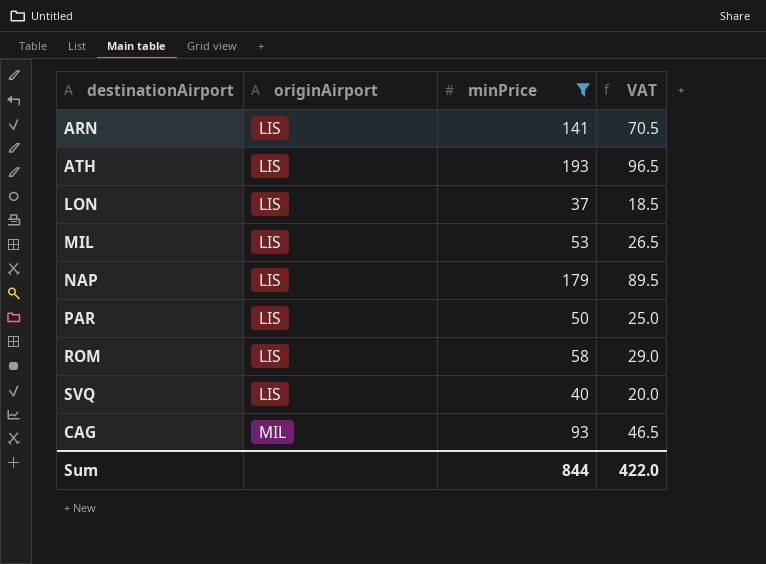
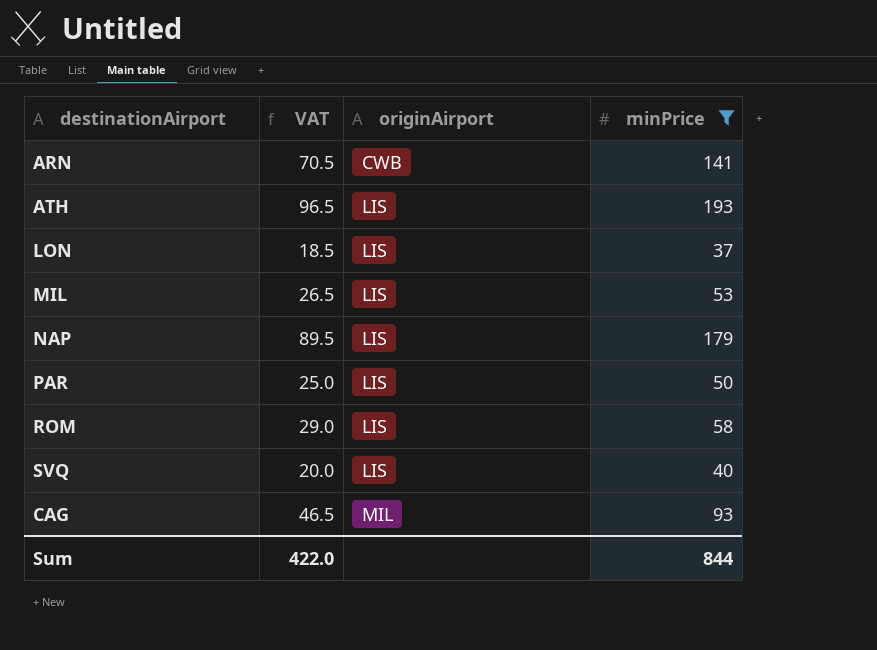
column VAT | position: 4 -> 2
ARN | originAirport: LIS -> CWB

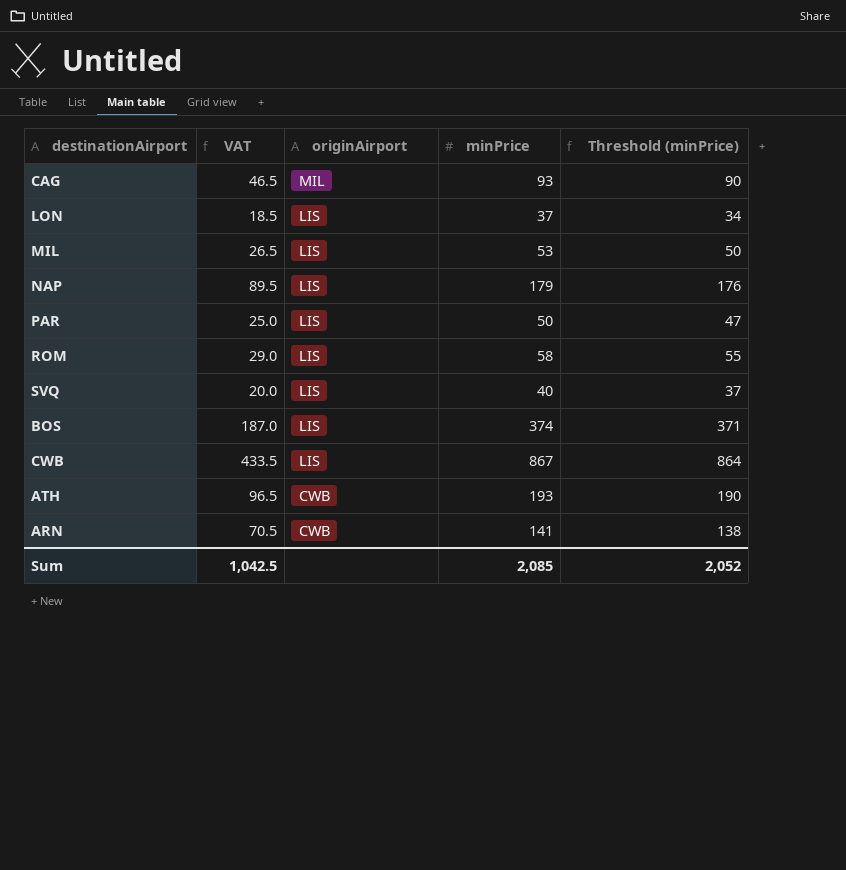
filter: minPrice <= 193 -> none
row order: originAirport ascending -> originAirport descending
column Threshold (minPrice) | formula: none -> [minPrice] - 3
ATH | originAirport: LIS -> CWB
Sum | VAT: 422.0 -> 1,042.5
Sum | minPrice: 844 -> 2,085

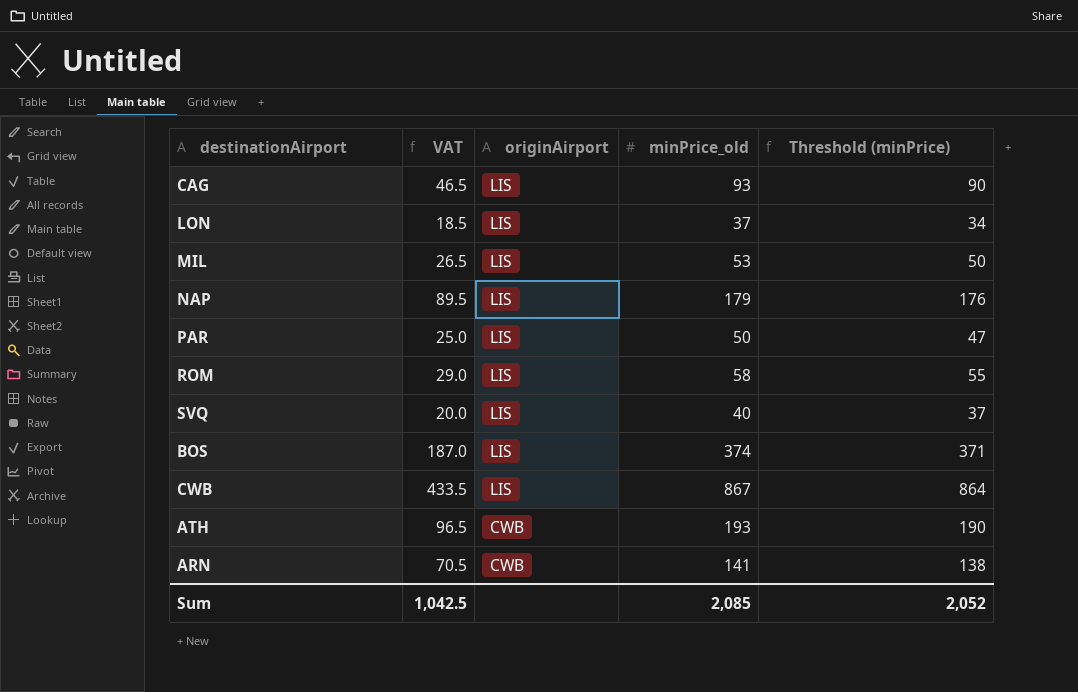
column name: minPrice -> minPrice_old
CAG | originAirport: MIL -> LIS

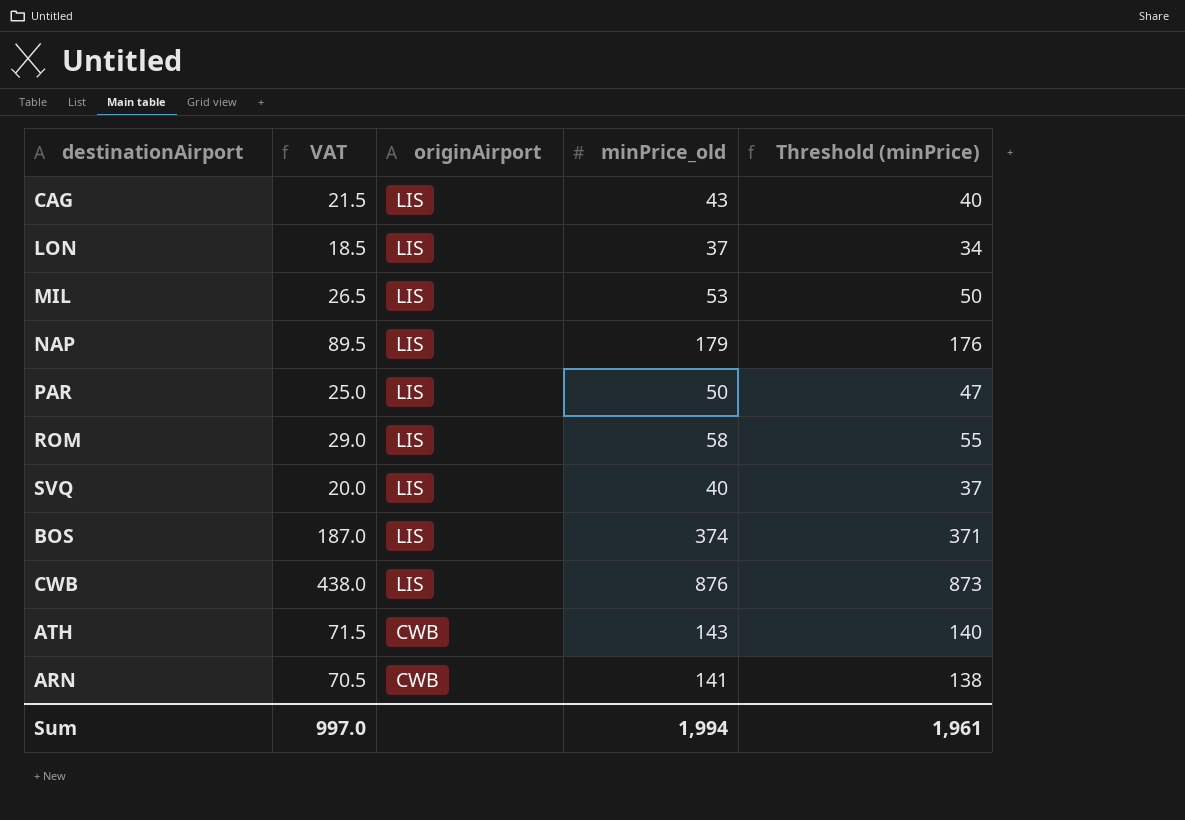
CAG | VAT: 46.5 -> 21.5
CAG | minPrice_old: 93 -> 43
CAG | Threshold (minPrice): 90 -> 40
CWB | VAT: 433.5 -> 438.0
CWB | minPrice_old: 867 -> 876
CWB | Threshold (minPrice): 864 -> 873
ATH | VAT: 96.5 -> 71.5
ATH | minPrice_old: 193 -> 143
ATH | Threshold (minPrice): 190 -> 140
Sum | VAT: 1,042.5 -> 997.0
Sum | minPrice_old: 2,085 -> 1,994
Sum | Threshold (minPrice): 2,052 -> 1,961

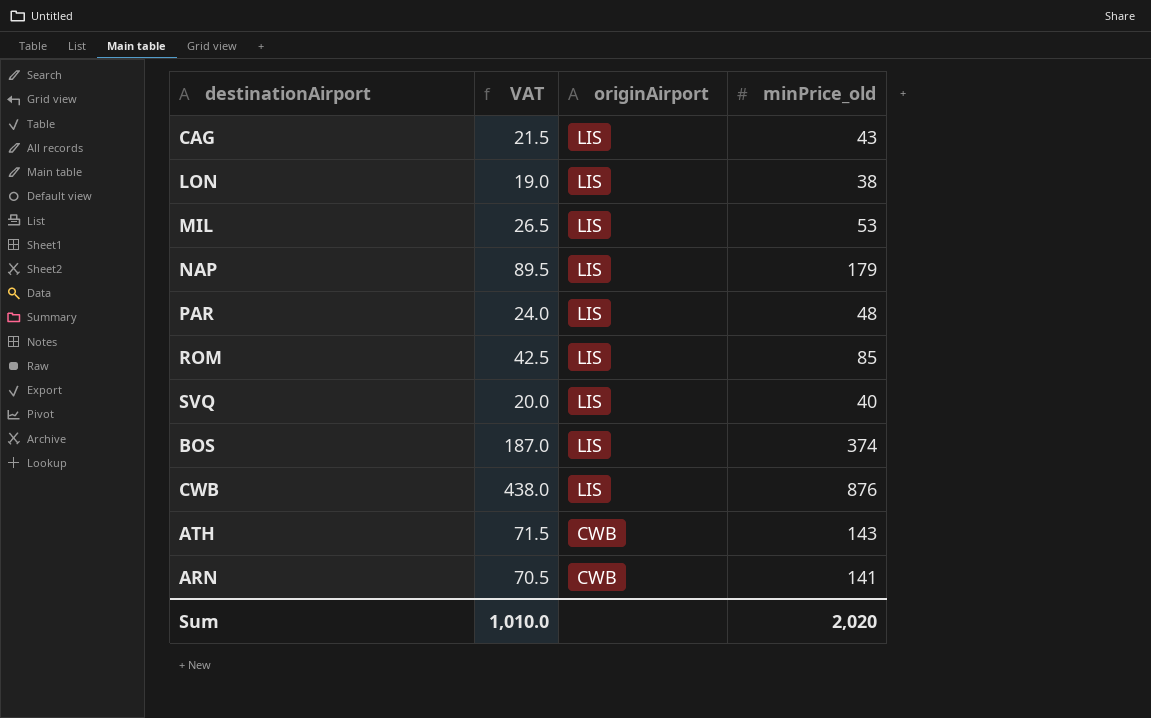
column Threshold (minPrice) | formula: [minPrice_old] - 3 -> none
LON | VAT: 18.5 -> 19.0
LON | minPrice_old: 37 -> 38
PAR | VAT: 25.0 -> 24.0
PAR | minPrice_old: 50 -> 48
ROM | VAT: 29.0 -> 42.5
ROM | minPrice_old: 58 -> 85
Sum | VAT: 997.0 -> 1,010.0
Sum | minPrice_old: 1,994 -> 2,020

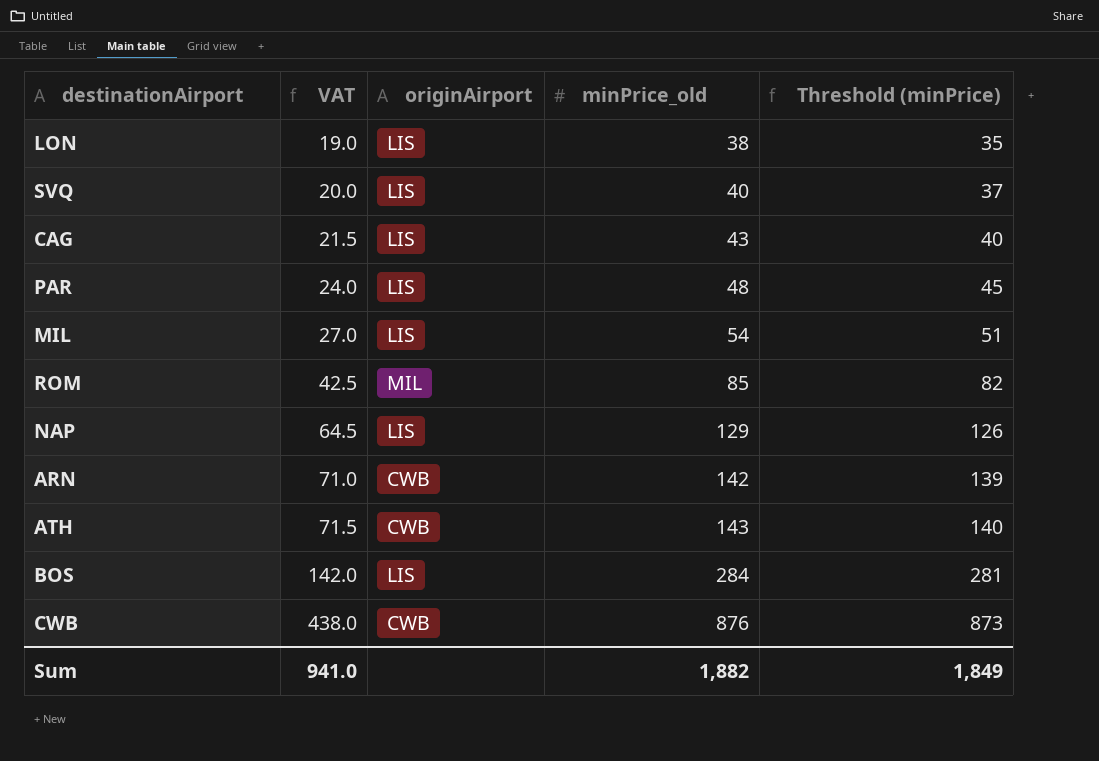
row order: originAirport descending -> VAT ascending
column Threshold (minPrice) | formula: none -> [minPrice_old] - 3
MIL | VAT: 26.5 -> 27.0
MIL | minPrice_old: 53 -> 54
ROM | originAirport: LIS -> MIL
NAP | VAT: 89.5 -> 64.5
NAP | minPrice_old: 179 -> 129
ARN | VAT: 70.5 -> 71.0
ARN | minPrice_old: 141 -> 142
BOS | VAT: 187.0 -> 142.0
BOS | minPrice_old: 374 -> 284
CWB | originAirport: LIS -> CWB
Sum | VAT: 1,010.0 -> 941.0
Sum | minPrice_old: 2,020 -> 1,882

